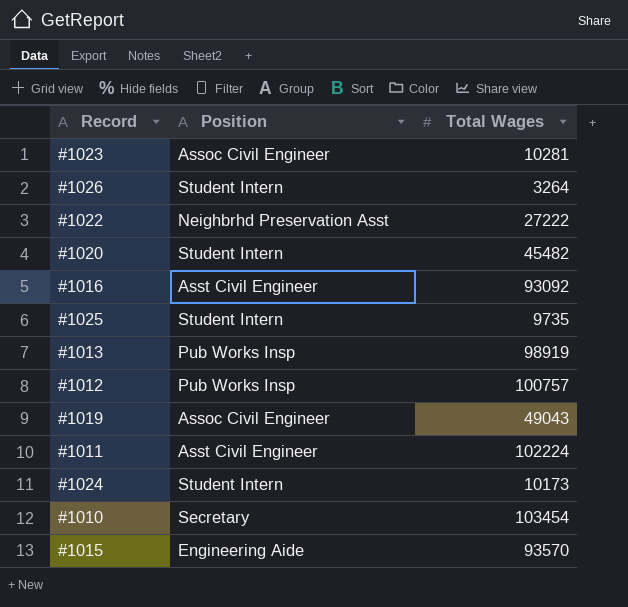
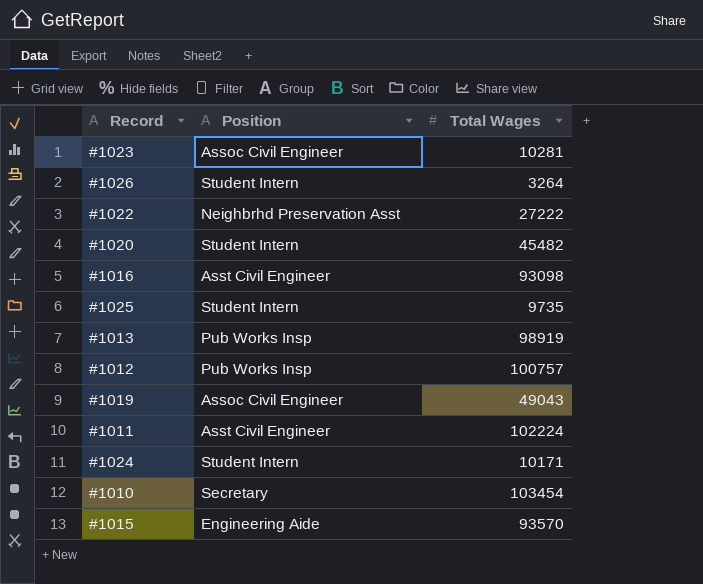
#1016 | Total Wages: 93092 -> 93098
#1024 | Total Wages: 10173 -> 10171

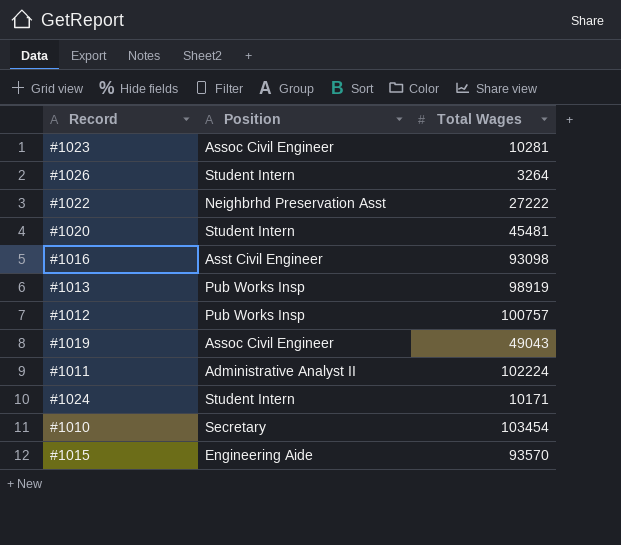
row #1025: Student Intern | 9735 -> none
#1020 | Total Wages: 45482 -> 45481
#1011 | Position: Asst Civil Engineer -> Administrative Analyst II

